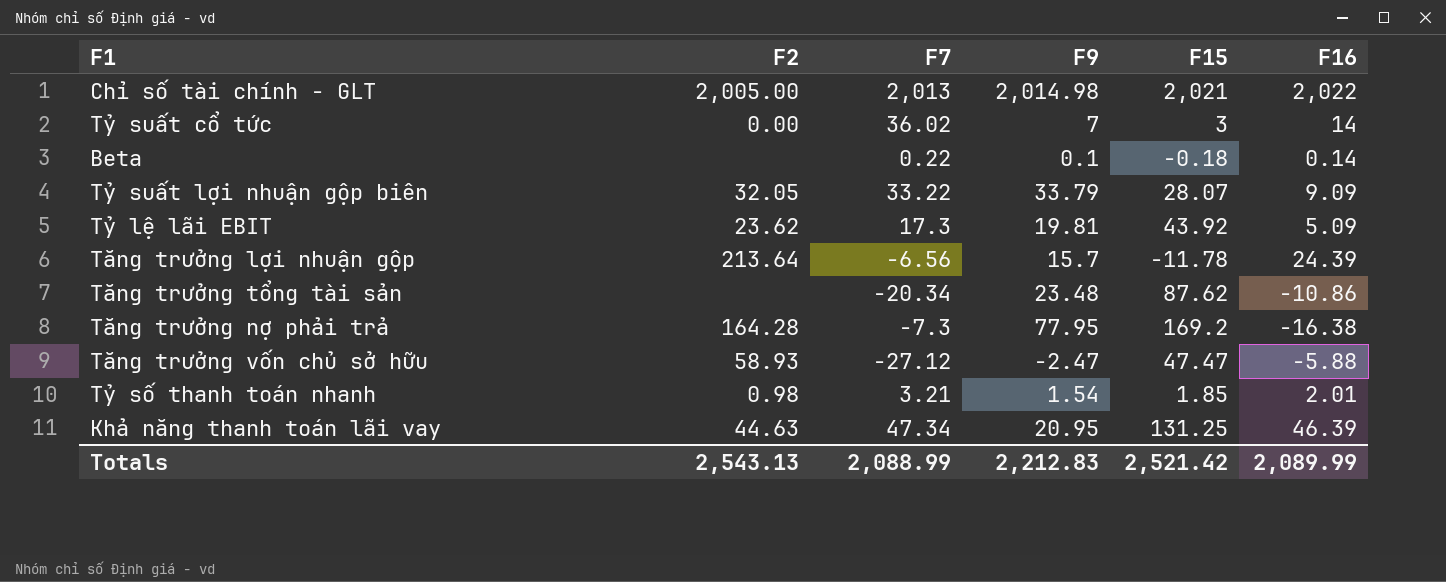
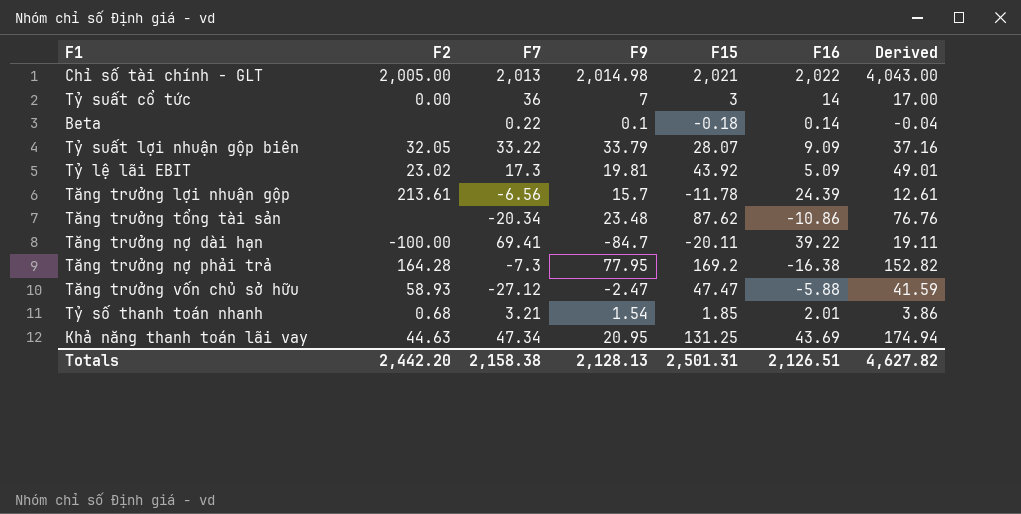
column Derived | formula: none -> [F15] + [F16]
Tỷ suất cổ tức | F7: 36.02 -> 36
Tỷ lệ lãi EBIT | F2: 23.62 -> 23.02
Tăng trưởng lợi nhuận gộp | F2: 213.64 -> 213.61
row Tăng trưởng nợ dài hạn: none -> -100.00 | 69.41 | -84.7 | -20.11 | 39.22 | 19.11
Tỷ số thanh toán nhanh | F2: 0.98 -> 0.68
Khả năng thanh toán lãi vay | F16: 46.39 -> 43.69
Totals | F2: 2,543.13 -> 2,442.20
Totals | F7: 2,088.99 -> 2,158.38
Totals | F9: 2,212.83 -> 2,128.13
Totals | F15: 2,521.42 -> 2,501.31
Totals | F16: 2,089.99 -> 2,126.51

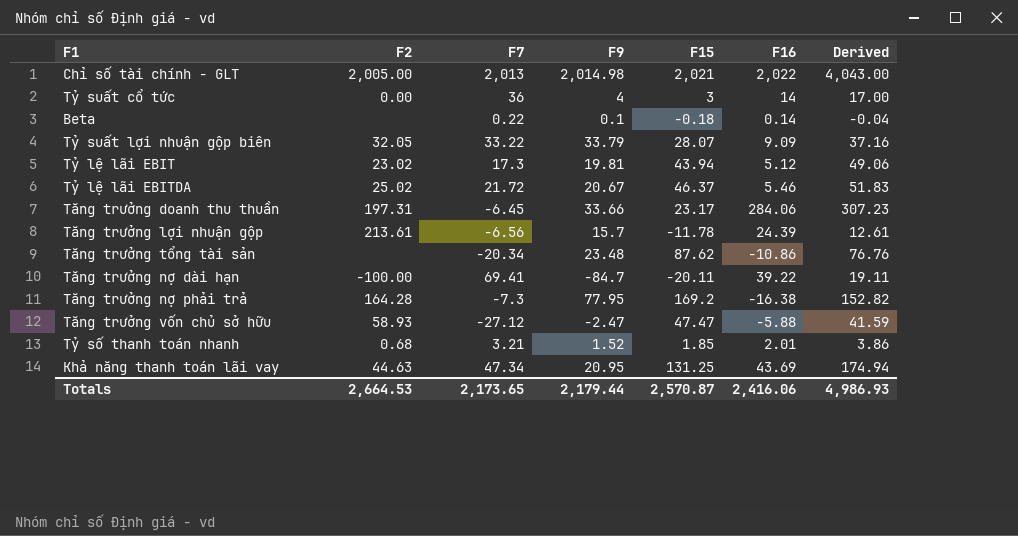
Tỷ suất cổ tức | F9: 7 -> 4
Tỷ lệ lãi EBIT | F15: 43.92 -> 43.94
Tỷ lệ lãi EBIT | F16: 5.09 -> 5.12
Tỷ lệ lãi EBIT | Derived: 49.01 -> 49.06
row Tỷ lệ lãi EBITDA: none -> 25.02 | 21.72 | 20.67 | 46.37 | 5.46 | 51.83
row Tăng trưởng doanh thu thuần: none -> 197.31 | -6.45 | 33.66 | 23.17 | 284.06 | 307.23
Tỷ số thanh toán nhanh | F9: 1.54 -> 1.52
Totals | F2: 2,442.20 -> 2,664.53
Totals | F7: 2,158.38 -> 2,173.65
Totals | F9: 2,128.13 -> 2,179.44
Totals | F15: 2,501.31 -> 2,570.87
Totals | F16: 2,126.51 -> 2,416.06
Totals | Derived: 4,627.82 -> 4,986.93

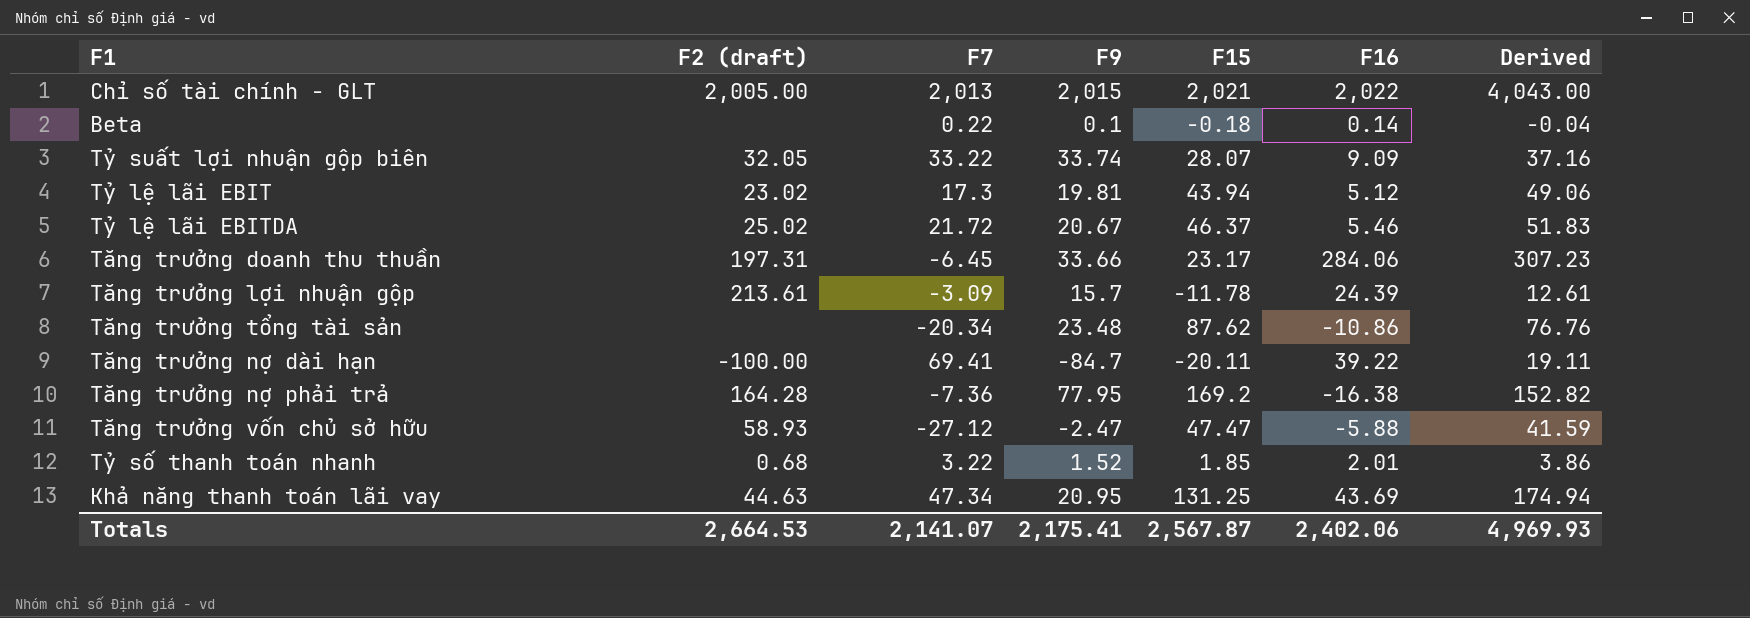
column name: F2 -> F2 (draft)
row Tỷ suất cổ tức: 0.00 | 36 | 4 | 3 | 14 | 17.00 -> none
Chỉ số tài chính - GLT | F9: 2,014.98 -> 2,015
Tỷ suất lợi nhuận gộp biên | F9: 33.79 -> 33.74
Tăng trưởng lợi nhuận gộp | F7: -6.56 -> -3.09
Tăng trưởng nợ phải trả | F7: -7.3 -> -7.36
Tỷ số thanh toán nhanh | F7: 3.21 -> 3.22
Totals | F7: 2,173.65 -> 2,141.07
Totals | F9: 2,179.44 -> 2,175.41
Totals | F15: 2,570.87 -> 2,567.87
Totals | F16: 2,416.06 -> 2,402.06
Totals | Derived: 4,986.93 -> 4,969.93

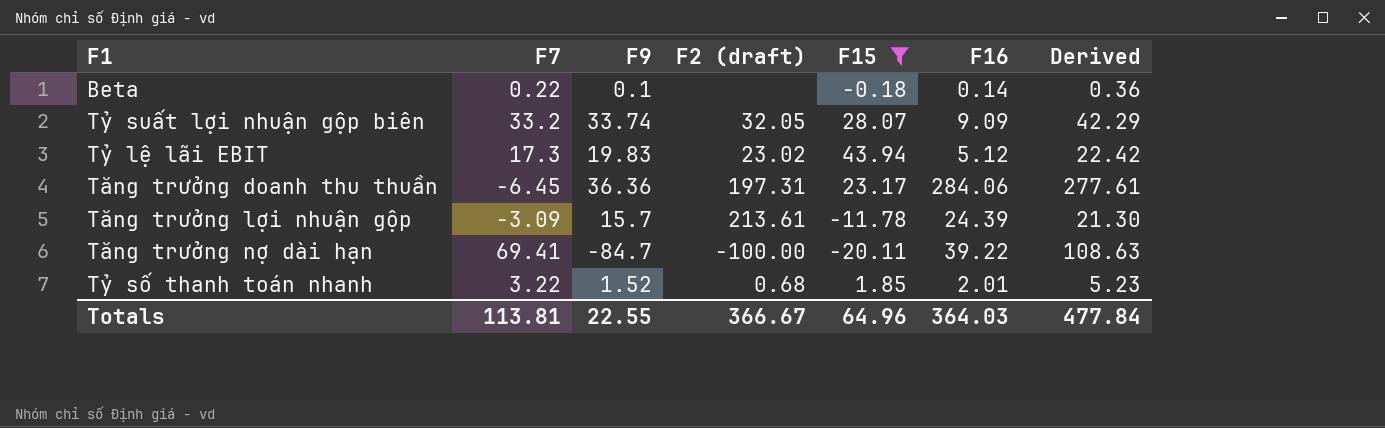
filter: none -> F15 <= 43.94
column F2 (draft) | position: 2 -> 4
column Derived | formula: [F15] + [F16] -> [F7] + [F16]
Tỷ suất lợi nhuận gộp biên | F7: 33.22 -> 33.2
Tỷ lệ lãi EBIT | F9: 19.81 -> 19.83
Tăng trưởng doanh thu thuần | F9: 33.66 -> 36.36
Totals | F7: 2,141.07 -> 113.81
Totals | F9: 2,175.41 -> 22.55
Totals | F2 (draft): 2,664.53 -> 366.67
Totals | F15: 2,567.87 -> 64.96
Totals | F16: 2,402.06 -> 364.03
Totals | Derived: 4,969.93 -> 477.84

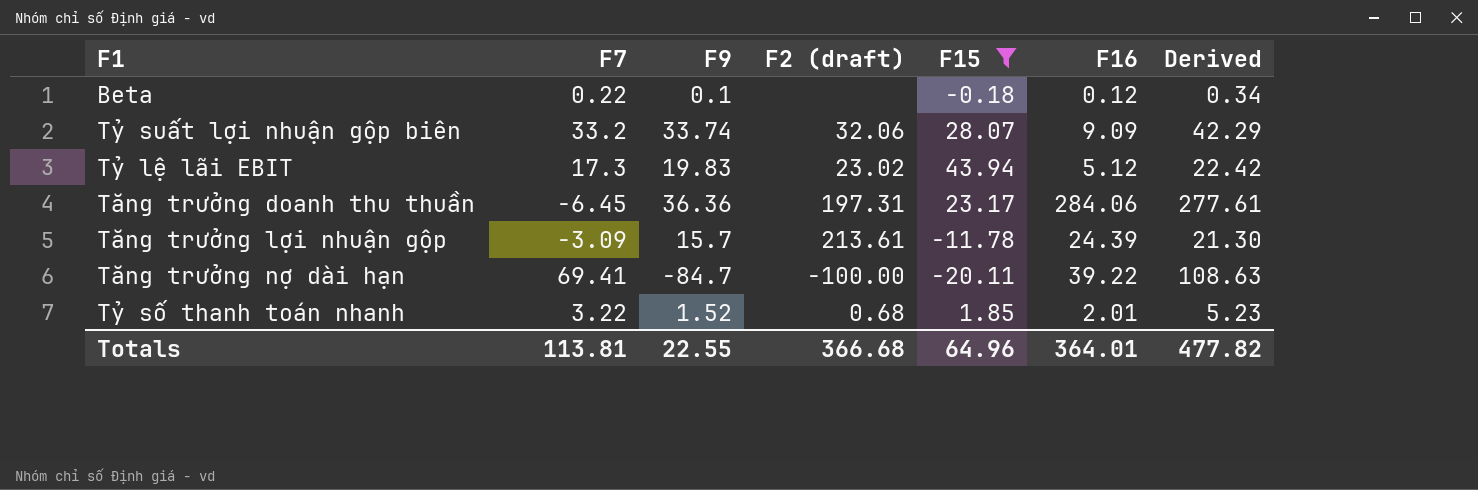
Beta | F16: 0.14 -> 0.12
Beta | Derived: 0.36 -> 0.34
Tỷ suất lợi nhuận gộp biên | F2 (draft): 32.05 -> 32.06
Totals | F2 (draft): 366.67 -> 366.68
Totals | F16: 364.03 -> 364.01
Totals | Derived: 477.84 -> 477.82

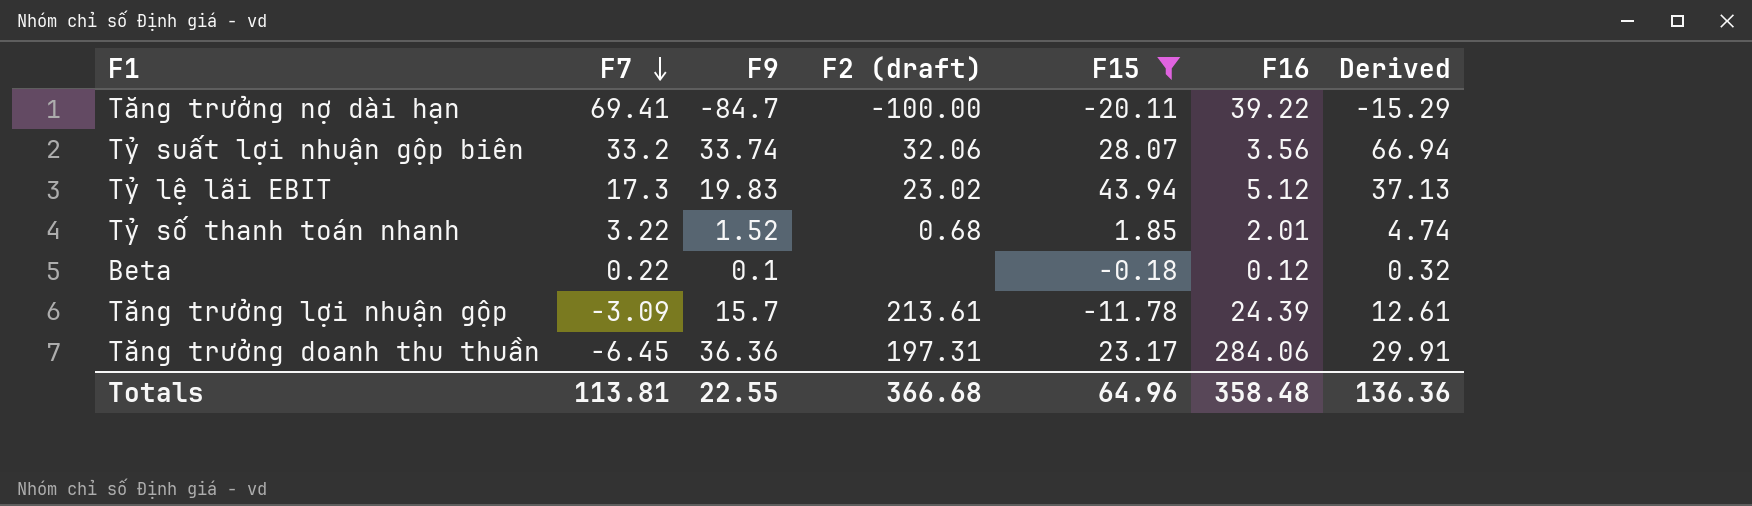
row order: none -> F7 descending
column Derived | formula: [F7] + [F16] -> [F7] + [F9]
Tỷ suất lợi nhuận gộp biên | F16: 9.09 -> 3.56
Totals | F16: 364.01 -> 358.48
Totals | Derived: 477.82 -> 136.36

